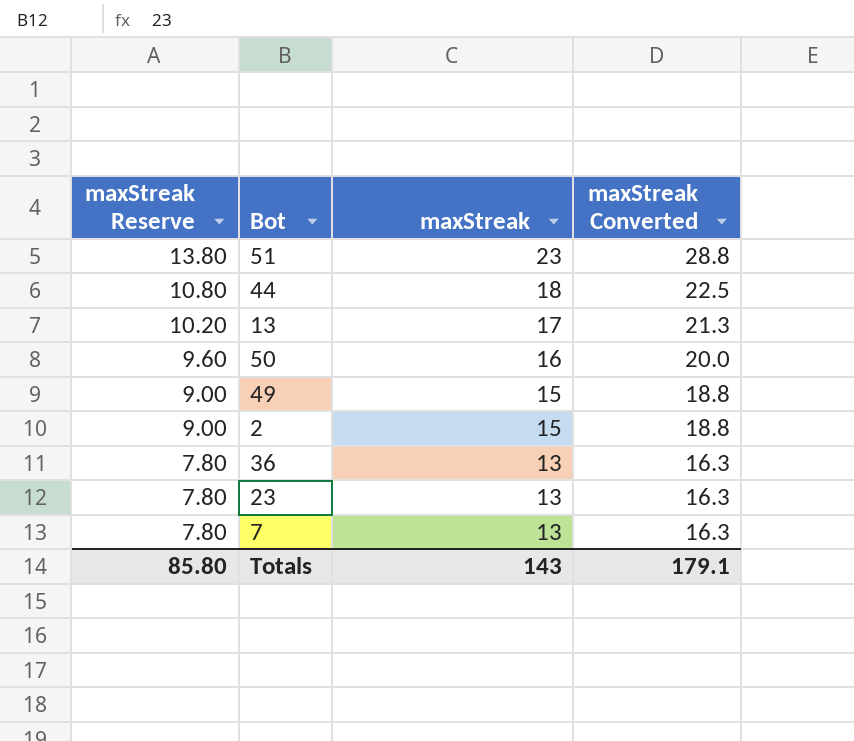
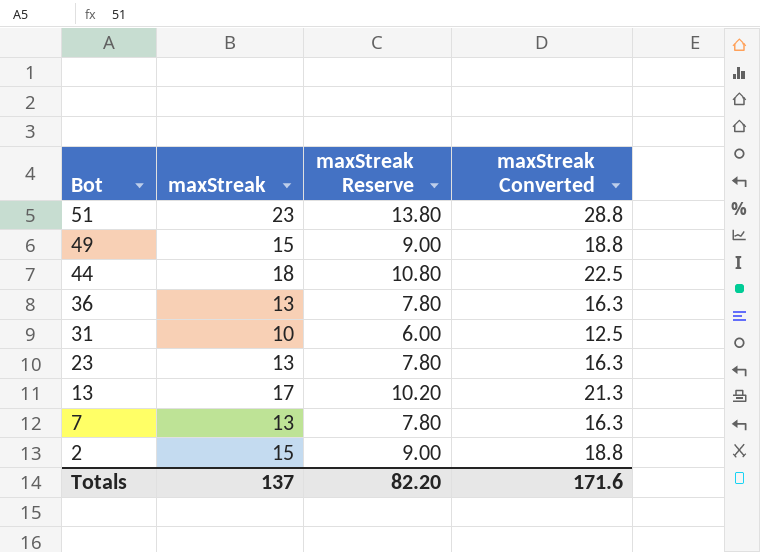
row order: maxStreak Reserve descending -> Bot descending
column maxStreak Reserve | position: 1 -> 3
row 50: 9.60 | 16 | 20.0 -> none
row 31: none -> 10 | 6.00 | 12.5
Totals | maxStreak: 143 -> 137
Totals | maxStreak Reserve: 85.80 -> 82.20
Totals | maxStreak Converted: 179.1 -> 171.6

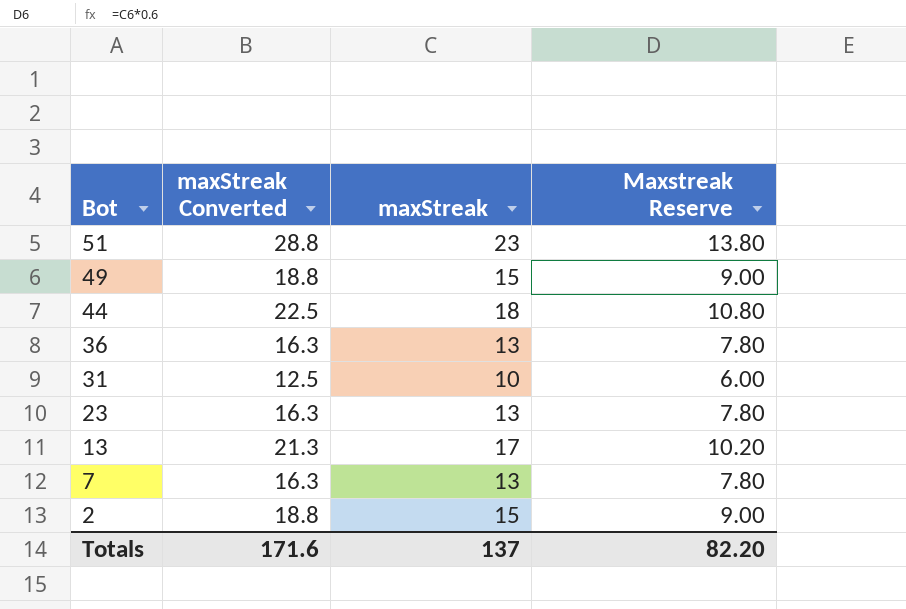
column maxStreak Converted | position: 4 -> 2
column name: maxStreak Reserve -> Maxstreak Reserve

